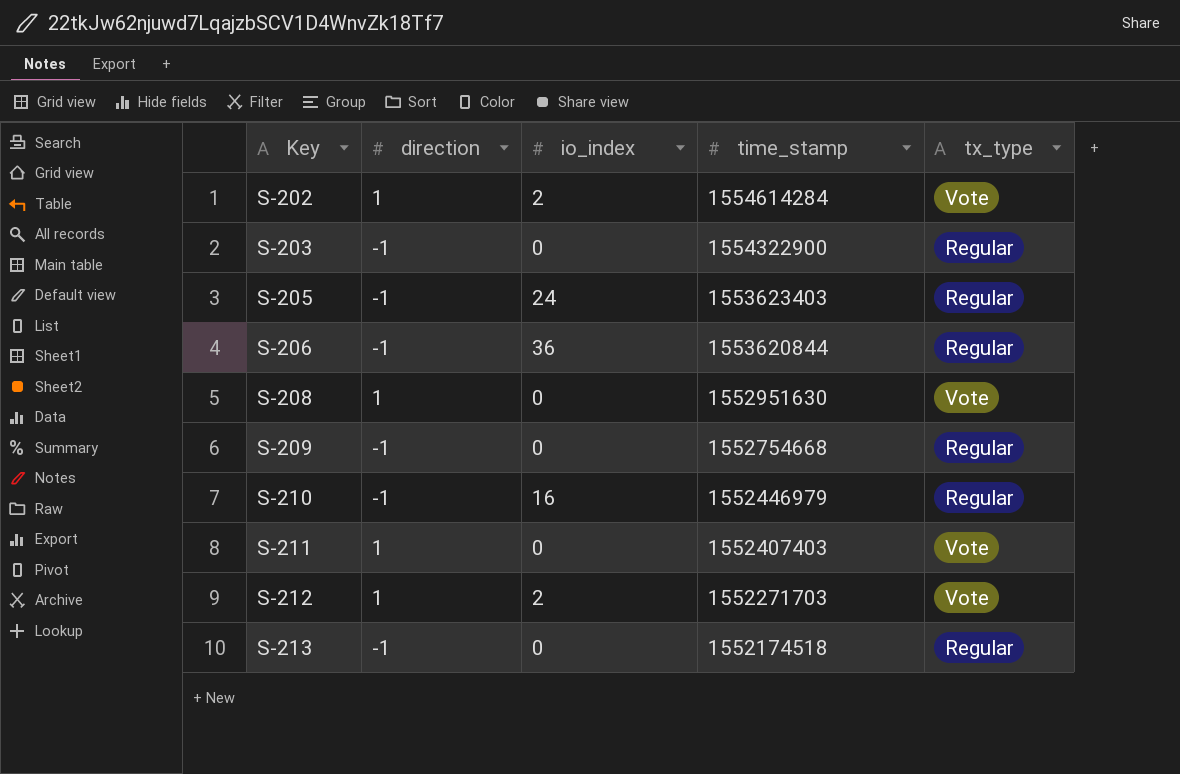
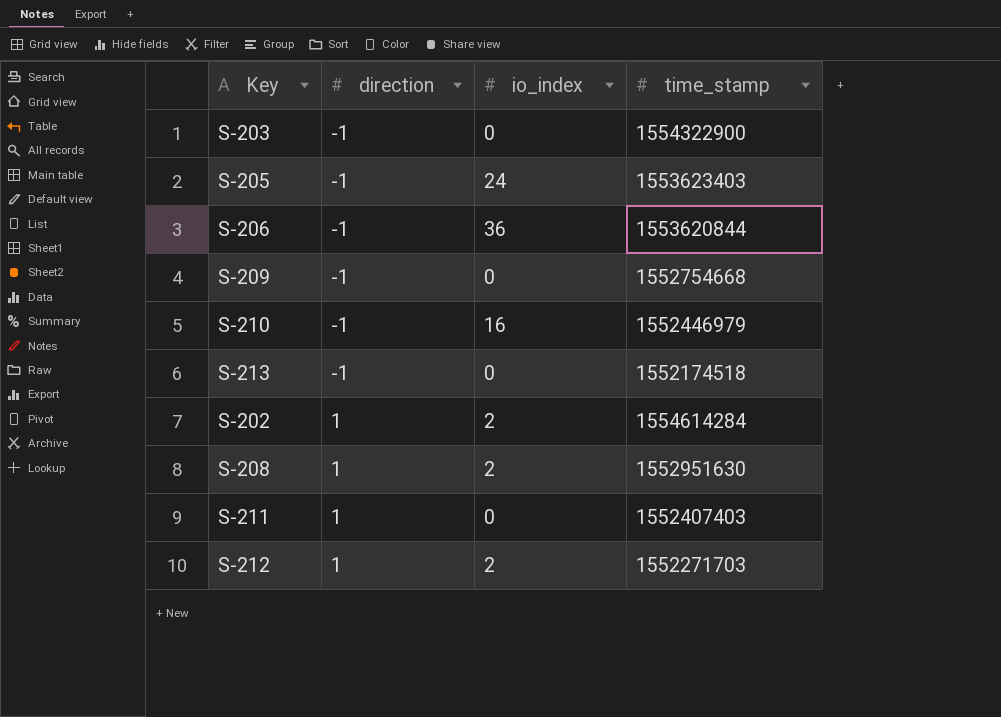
row order: Key ascending -> direction ascending
column tx_type | position: 5 -> none
S-208 | io_index: 0 -> 2

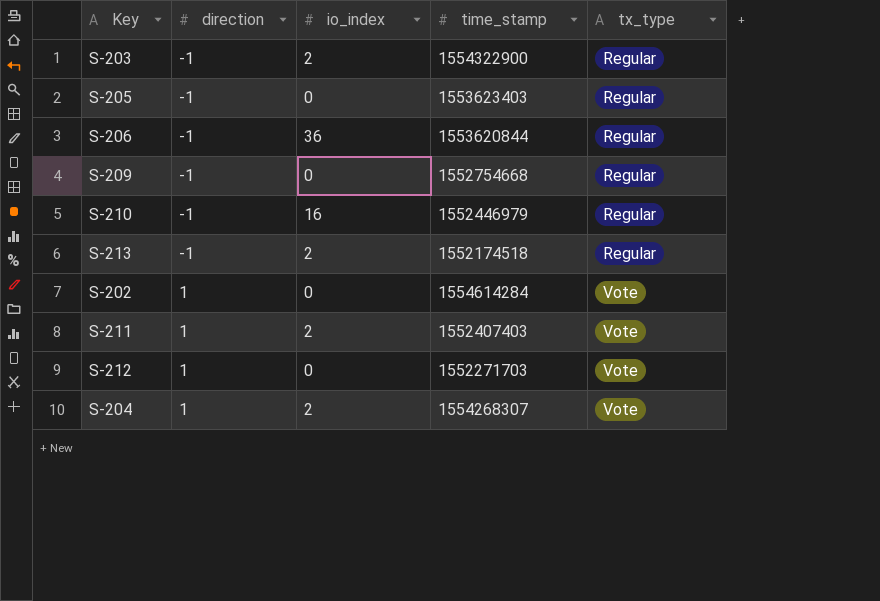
column tx_type | position: none -> 5
row S-208: 1 | 2 | 1552951630 -> none
S-203 | io_index: 0 -> 2
S-205 | io_index: 24 -> 0
S-213 | io_index: 0 -> 2
S-202 | io_index: 2 -> 0
S-211 | io_index: 0 -> 2
S-212 | io_index: 2 -> 0
row S-204: none -> 1 | 2 | 1554268307 | Vote

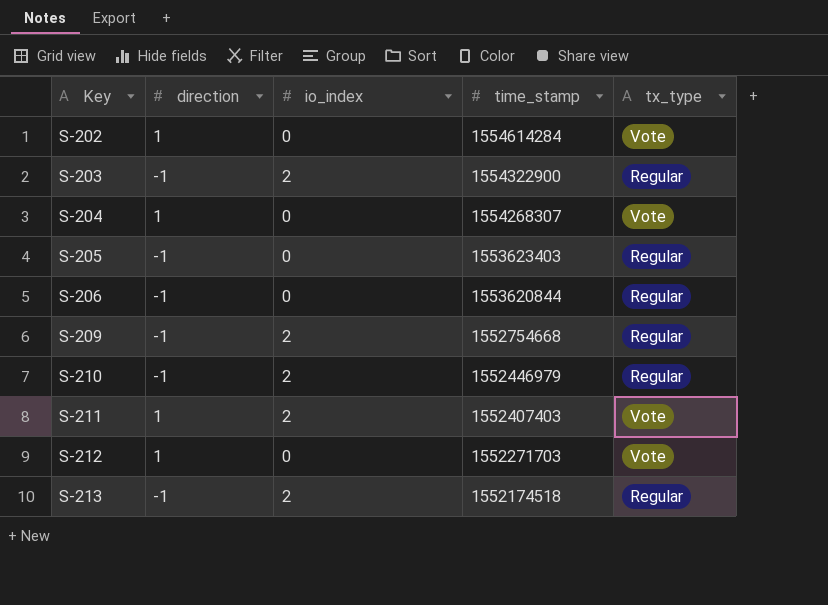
row order: direction ascending -> Key ascending
S-204 | io_index: 2 -> 0
S-206 | io_index: 36 -> 0
S-209 | io_index: 0 -> 2
S-210 | io_index: 16 -> 2

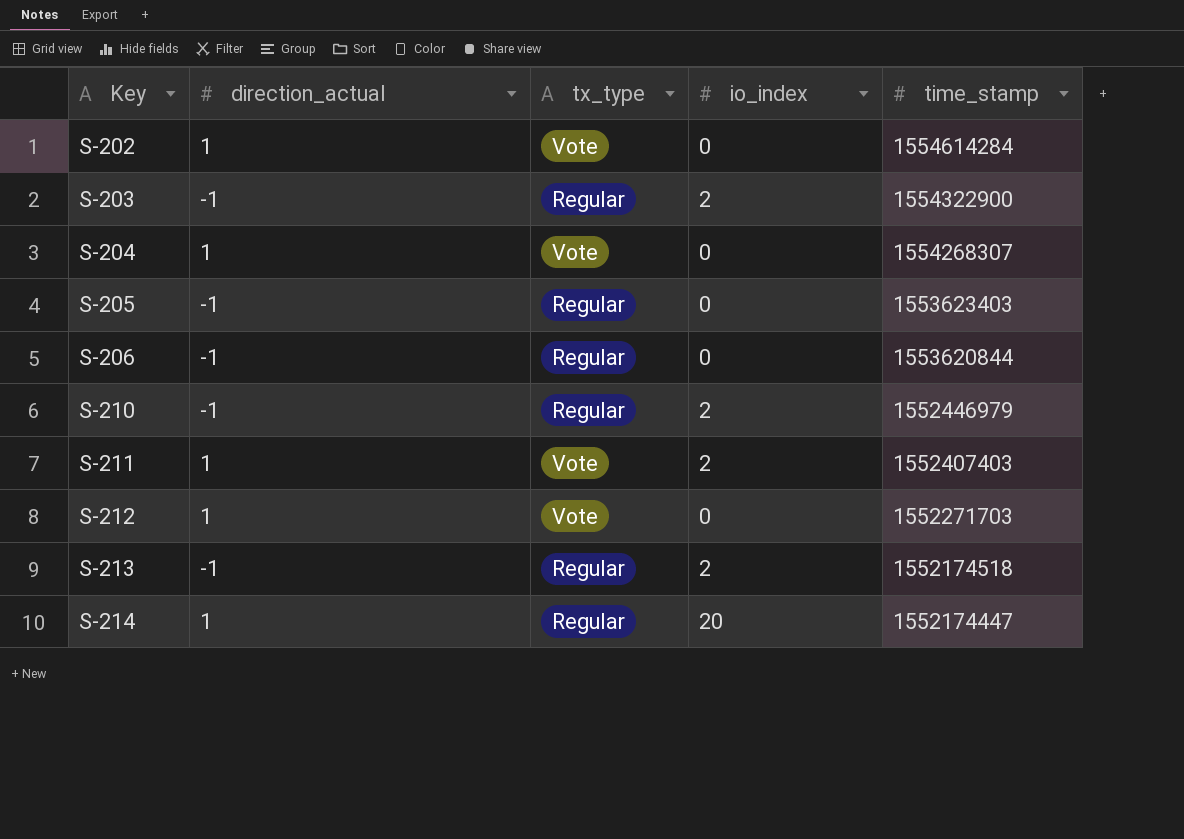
column name: direction -> direction_actual
column tx_type | position: 5 -> 3
row S-209: -1 | 2 | 1552754668 | Regular -> none
row S-214: none -> 1 | Regular | 20 | 1552174447

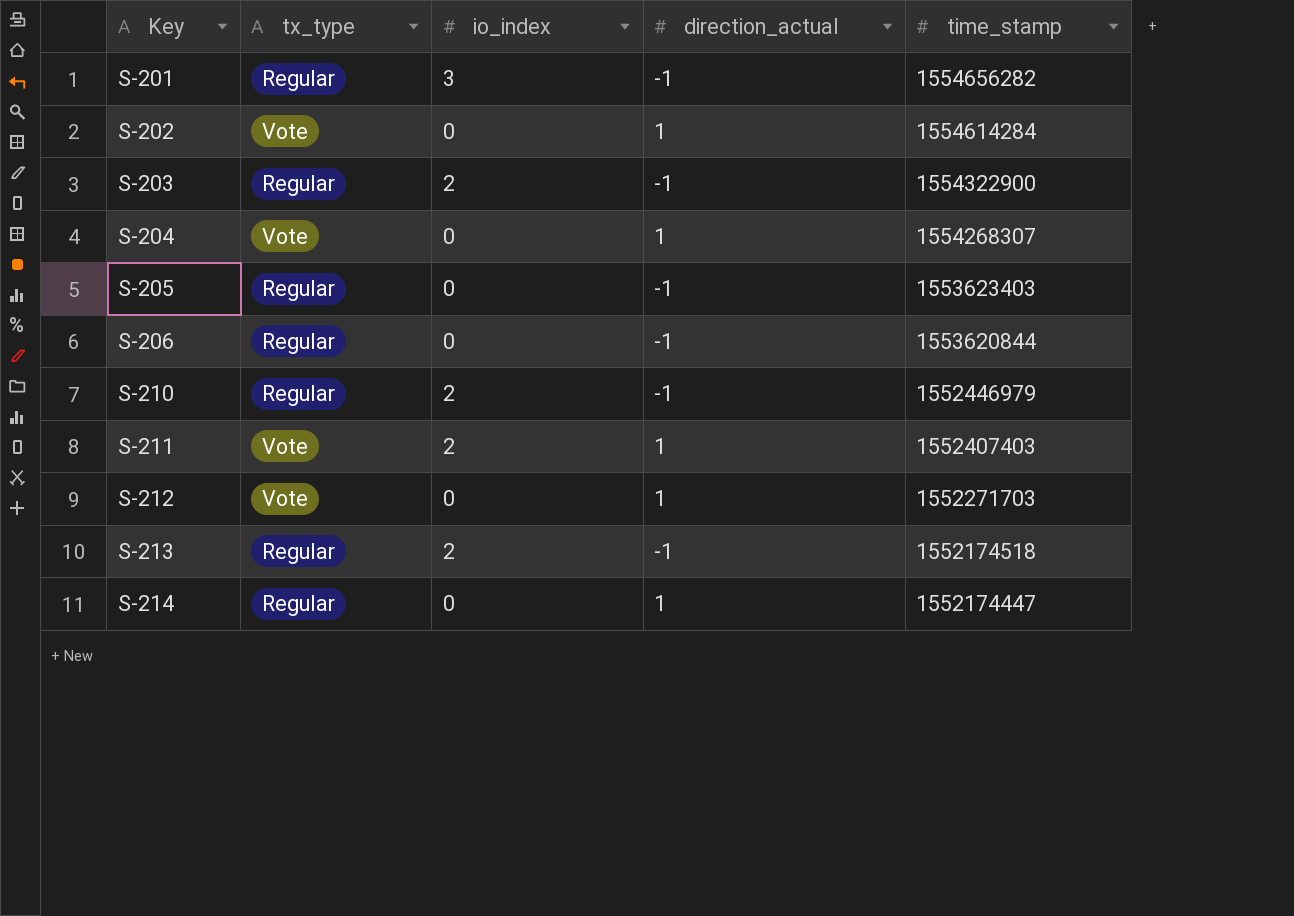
column direction_actual | position: 2 -> 4
row S-201: none -> Regular | 3 | -1 | 1554656282
S-214 | io_index: 20 -> 0

